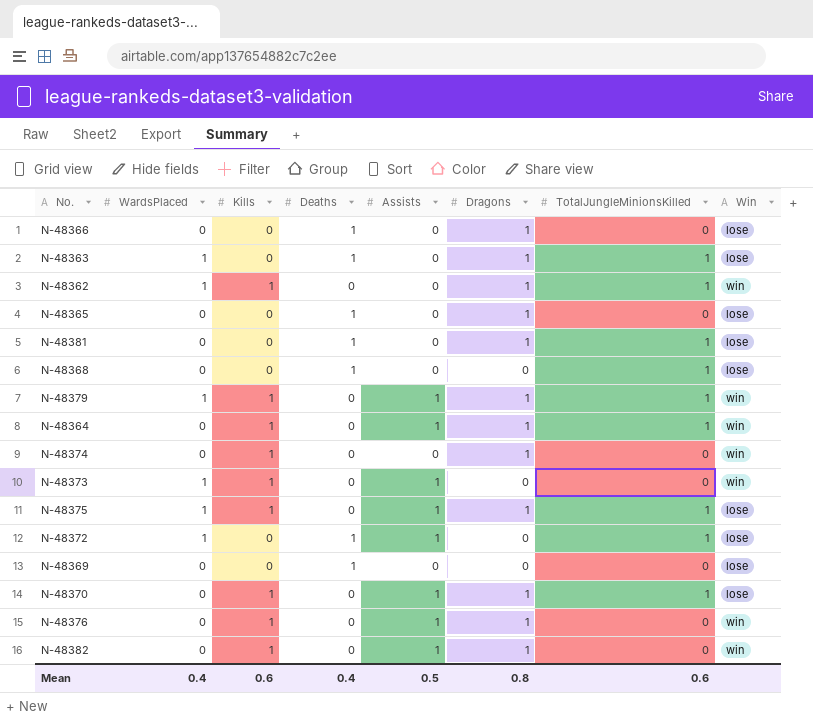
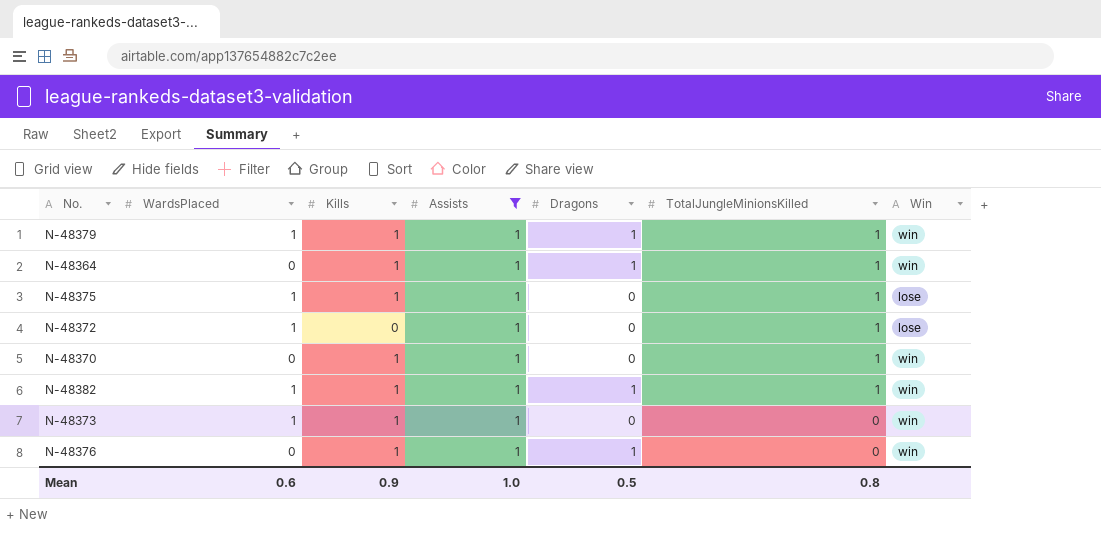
filter: none -> Assists = 1
row order: none -> TotalJungleMinionsKilled descending
column Deaths | position: 4 -> none
N-48375 | Dragons: 1 -> 0
N-48370 | Dragons: 1 -> 0
N-48370 | Win: lose -> win
N-48382 | WardsPlaced: 0 -> 1
N-48382 | TotalJungleMinionsKilled: 0 -> 1
Mean | WardsPlaced: 0.4 -> 0.6
Mean | Kills: 0.6 -> 0.9
Mean | Assists: 0.5 -> 1.0
Mean | Dragons: 0.8 -> 0.5
Mean | TotalJungleMinionsKilled: 0.6 -> 0.8

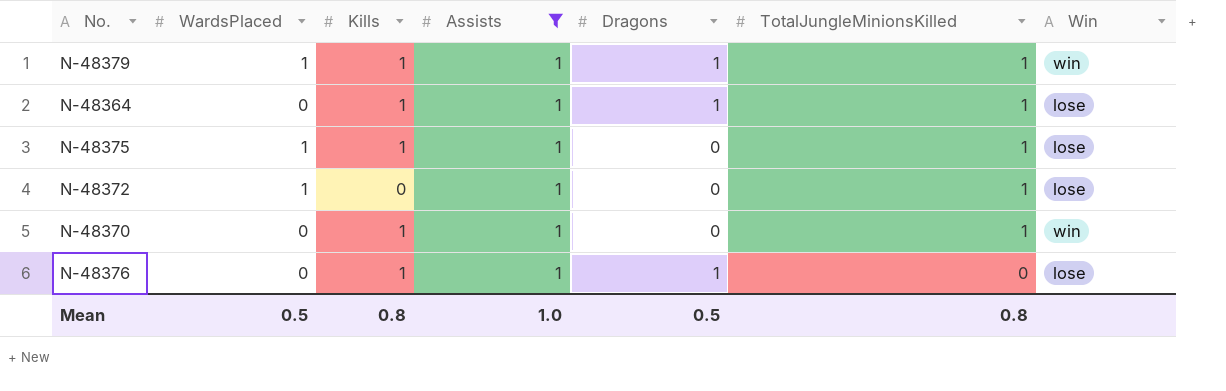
row N-48382: 1 | 1 | 1 | 1 | 1 | win -> none
row N-48373: 1 | 1 | 1 | 0 | 0 | win -> none
N-48364 | Win: win -> lose
N-48376 | Win: win -> lose
Mean | WardsPlaced: 0.6 -> 0.5
Mean | Kills: 0.9 -> 0.8

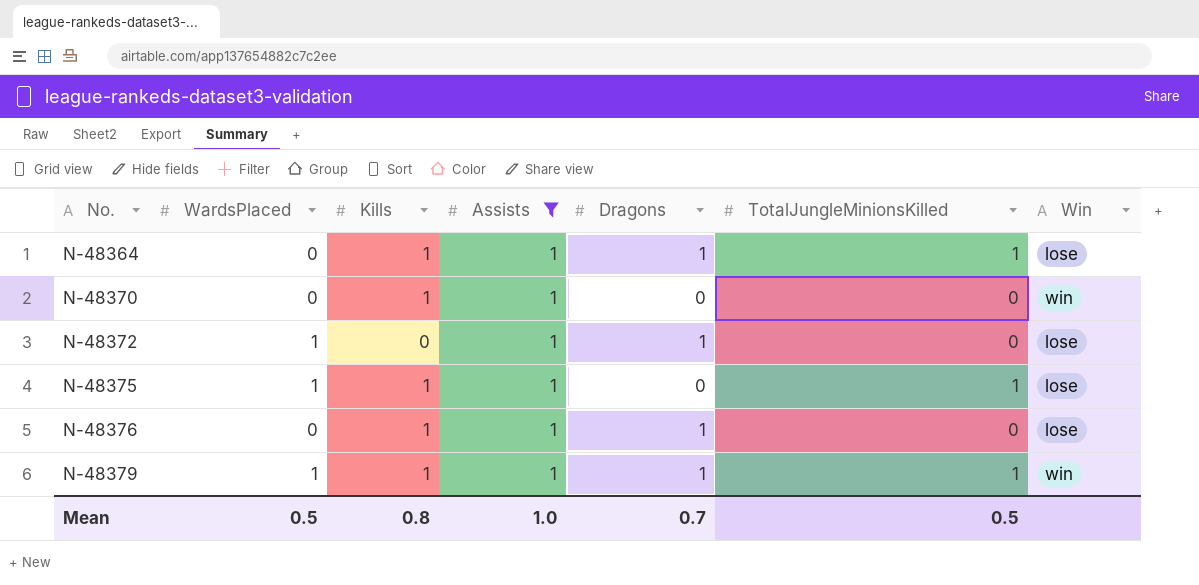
row order: TotalJungleMinionsKilled descending -> No. ascending
N-48370 | TotalJungleMinionsKilled: 1 -> 0
N-48372 | Dragons: 0 -> 1
N-48372 | TotalJungleMinionsKilled: 1 -> 0
Mean | Dragons: 0.5 -> 0.7
Mean | TotalJungleMinionsKilled: 0.8 -> 0.5

